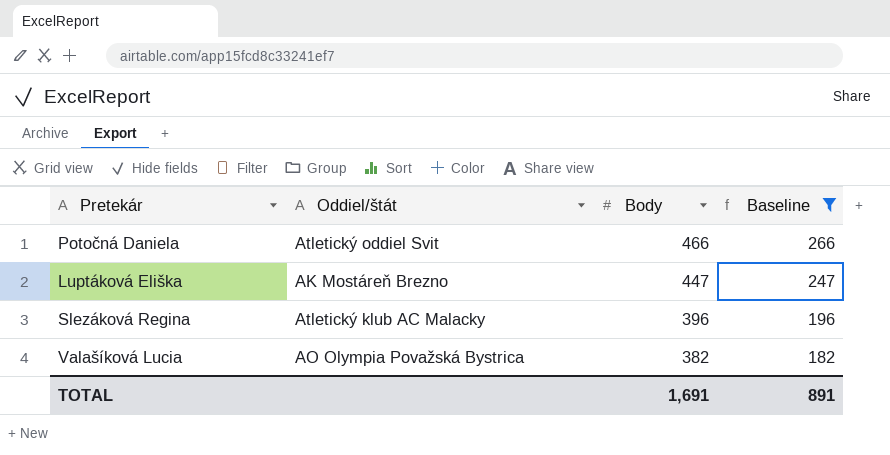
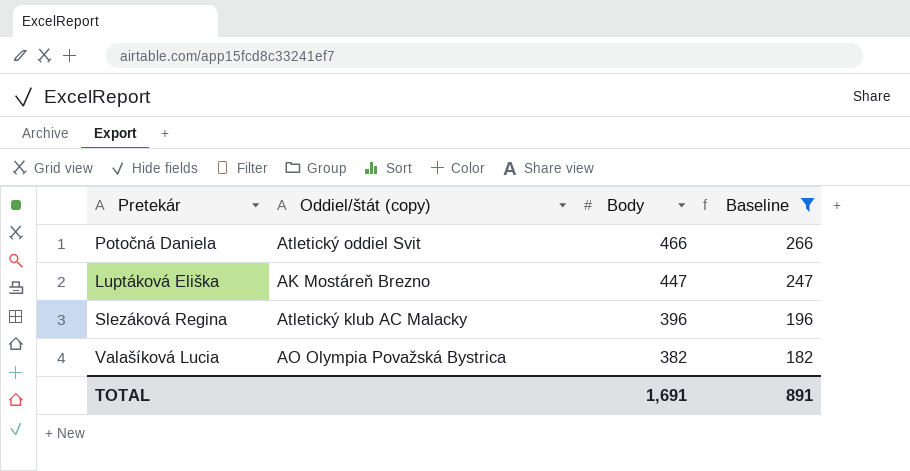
column name: Oddiel/štát -> Oddiel/štát (copy)

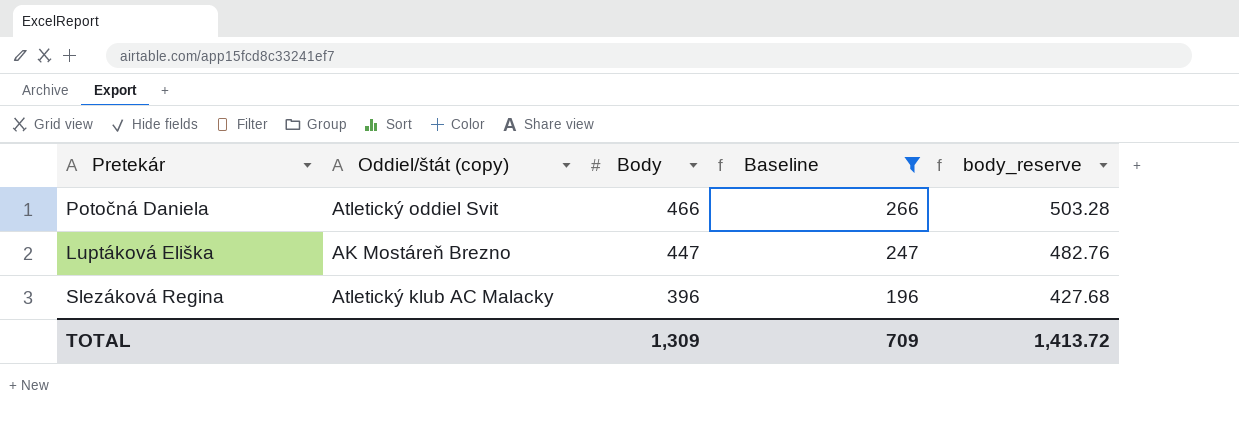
column body_reserve | formula: none -> [Body] * 1.08
row Valašíková Lucia: AO Olympia Považská Bystrica | 382 | 182 -> none
TOTAL | Body: 1,691 -> 1,309
TOTAL | Baseline: 891 -> 709

